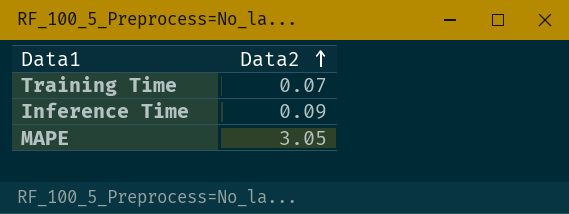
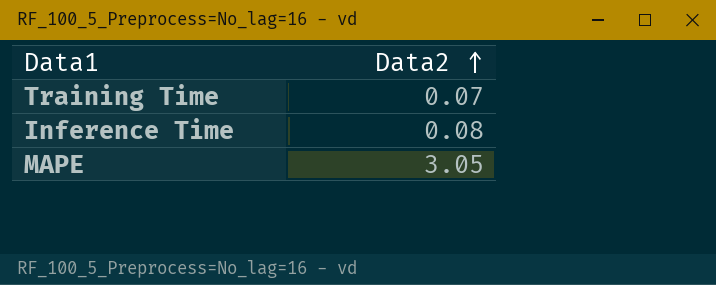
Inference Time | Data2: 0.09 -> 0.08

